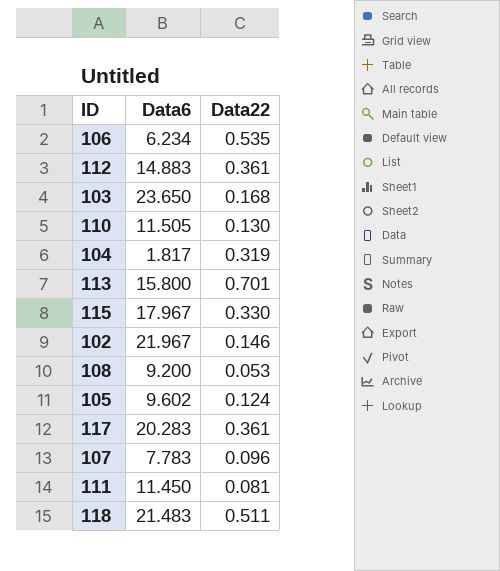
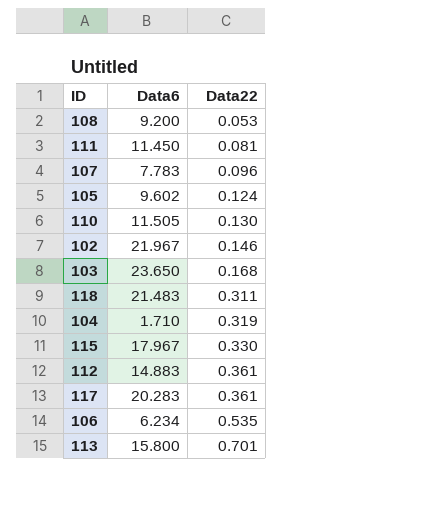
row order: none -> Data22 ascending
118 | Data22: 0.511 -> 0.311
104 | Data6: 1.817 -> 1.710

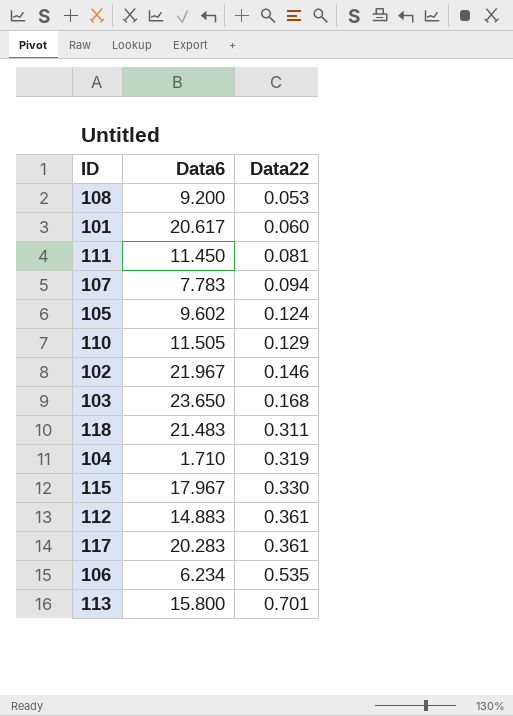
row 101: none -> 20.617 | 0.060
107 | Data22: 0.096 -> 0.094
110 | Data22: 0.130 -> 0.129

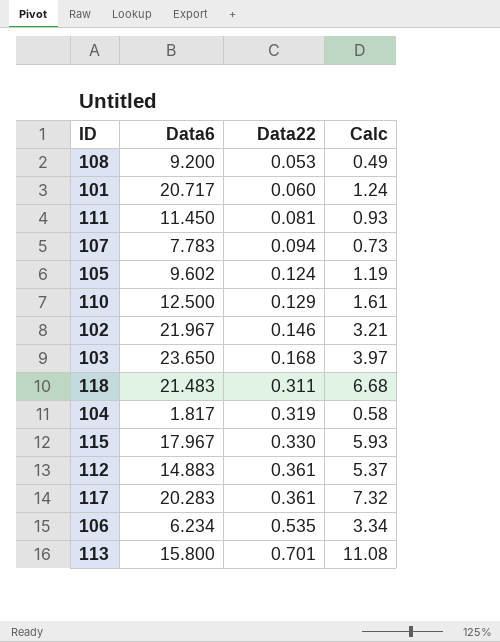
column Calc | formula: none -> [Data6] * [Data22]
101 | Data6: 20.617 -> 20.717
110 | Data6: 11.505 -> 12.500
104 | Data6: 1.710 -> 1.817

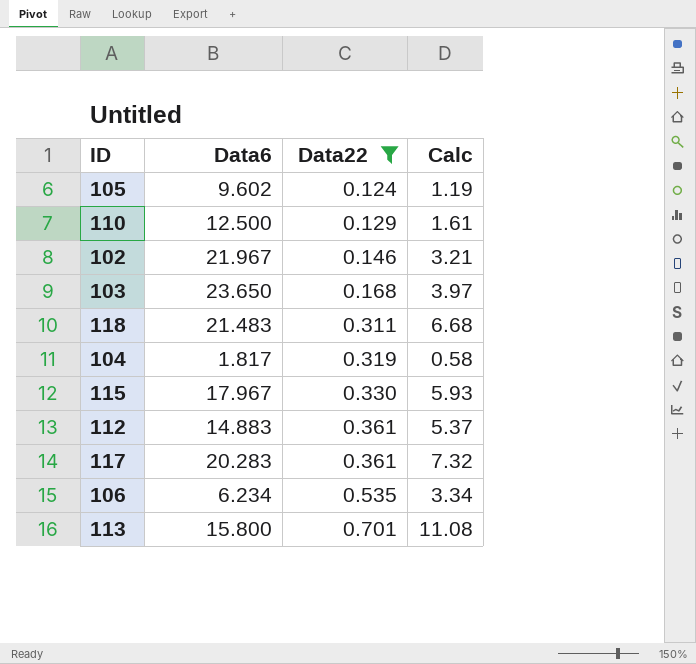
filter: none -> Data22 >= 0.124

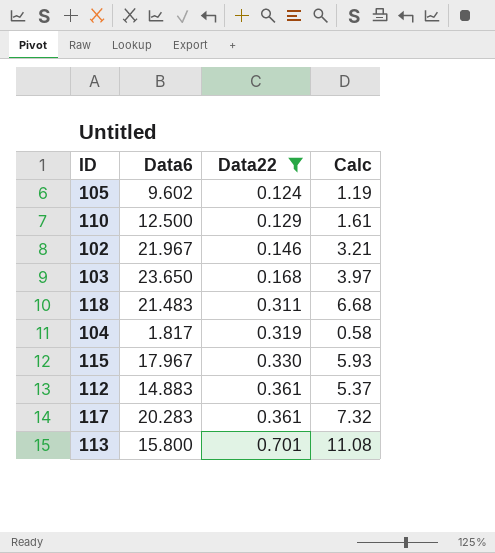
row 106: 6.234 | 0.535 | 3.34 -> none

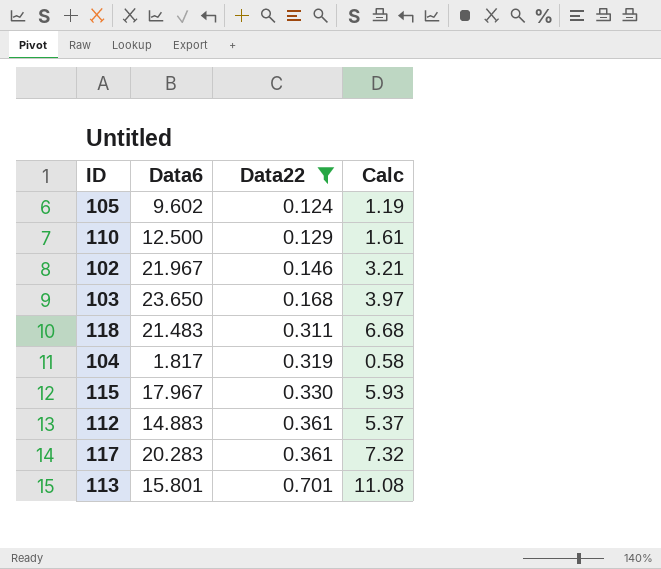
113 | Data6: 15.800 -> 15.801

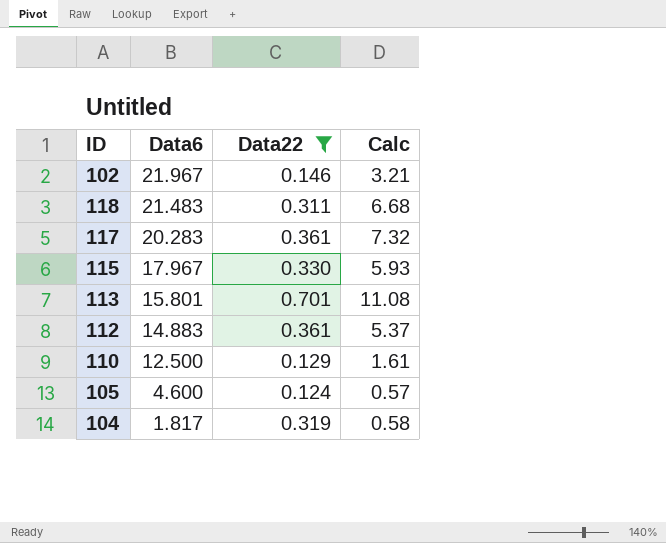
row order: Data22 ascending -> Data6 descending
row 103: 23.650 | 0.168 | 3.97 -> none
105 | Data6: 9.602 -> 4.600
105 | Calc: 1.19 -> 0.57

